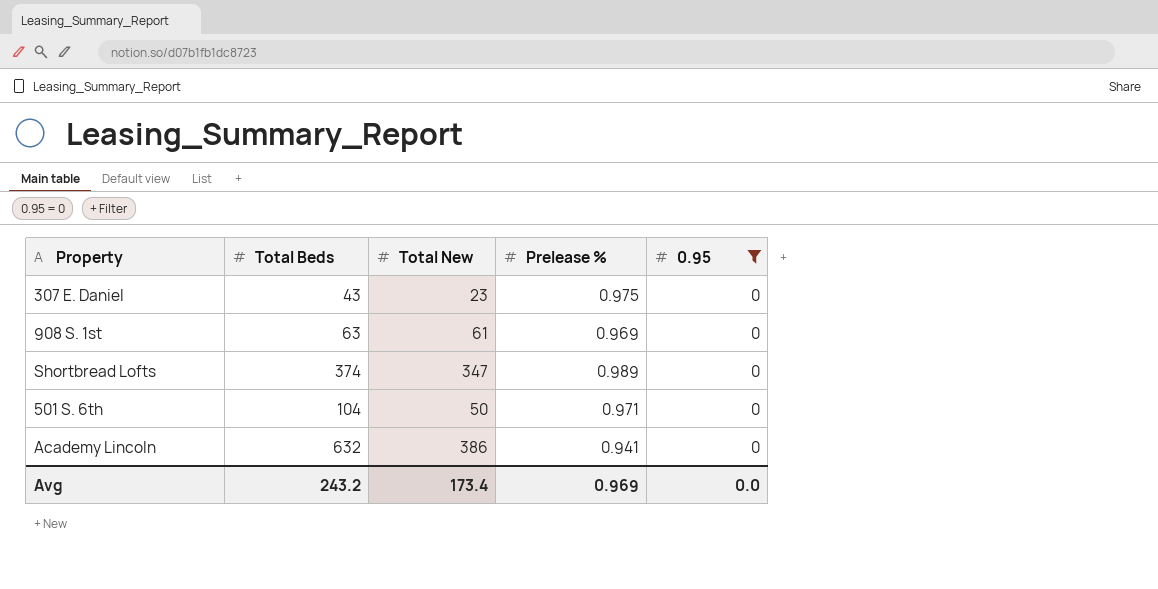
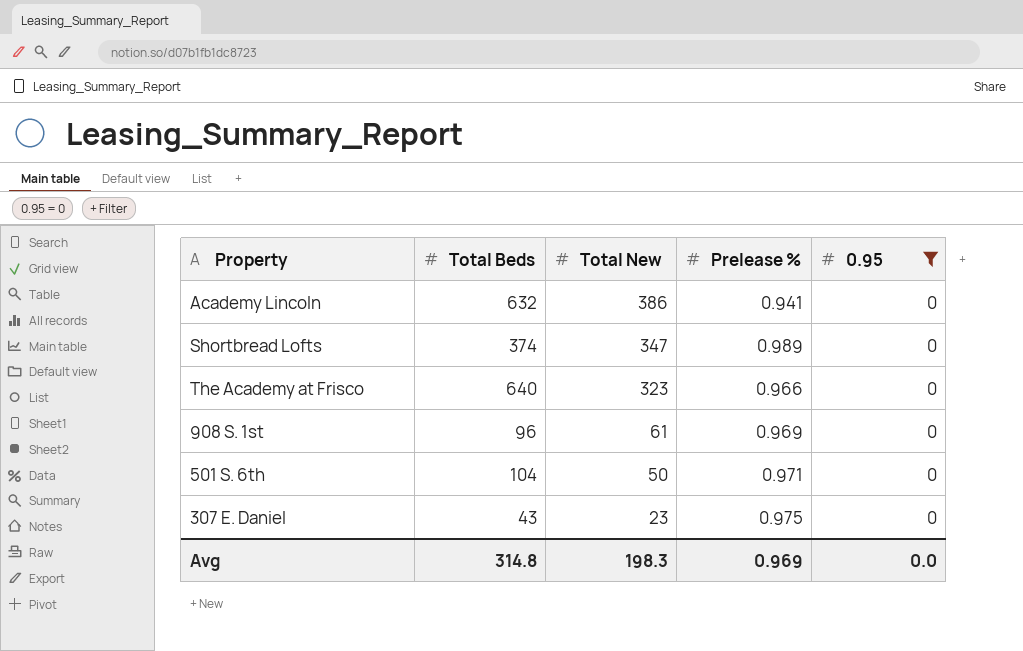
row order: none -> Total New descending
row The Academy at Frisco: none -> 640 | 323 | 0.966 | 0
908 S. 1st | Total Beds: 63 -> 96
Avg | Total Beds: 243.2 -> 314.8
Avg | Total New: 173.4 -> 198.3

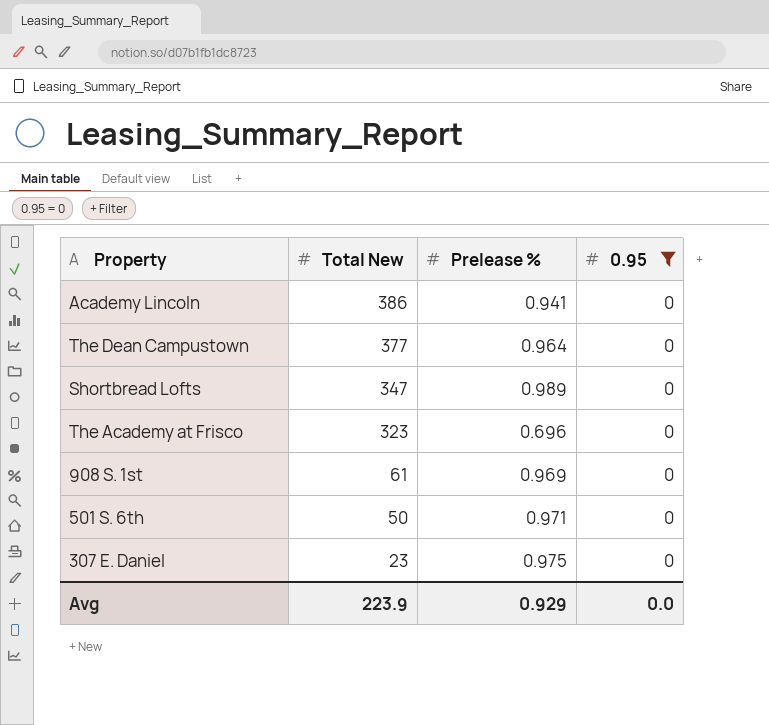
column Total Beds | position: 2 -> none
row The Dean Campustown: none -> 377 | 0.964 | 0
The Academy at Frisco | Prelease %: 0.966 -> 0.696
Avg | Total New: 198.3 -> 223.9
Avg | Prelease %: 0.969 -> 0.929

